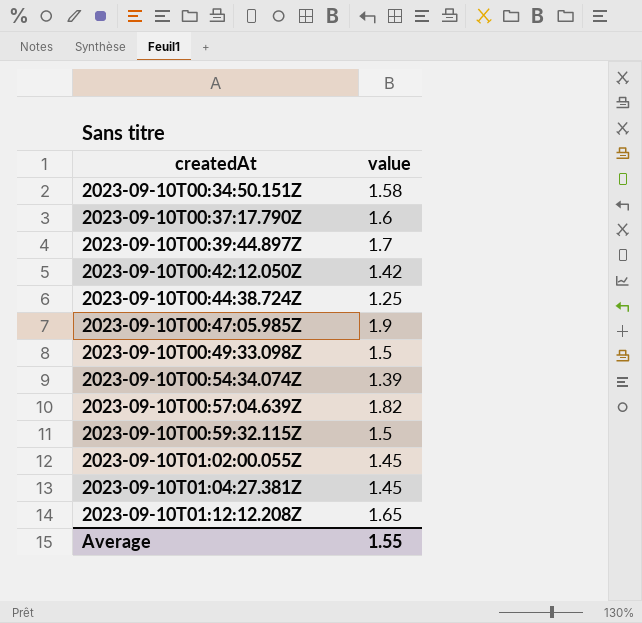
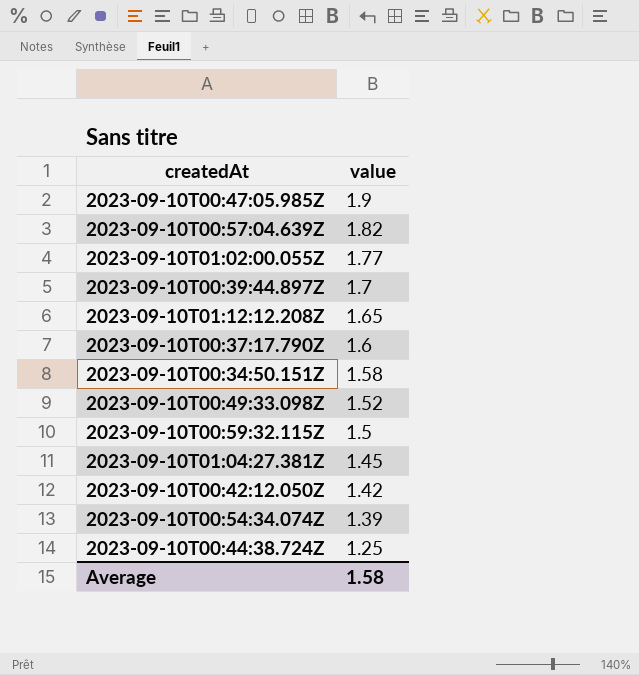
row order: createdAt ascending -> value descending
2023-09-10T01:02:00.055Z | value: 1.45 -> 1.77
2023-09-10T00:49:33.098Z | value: 1.5 -> 1.52
Average | value: 1.55 -> 1.58

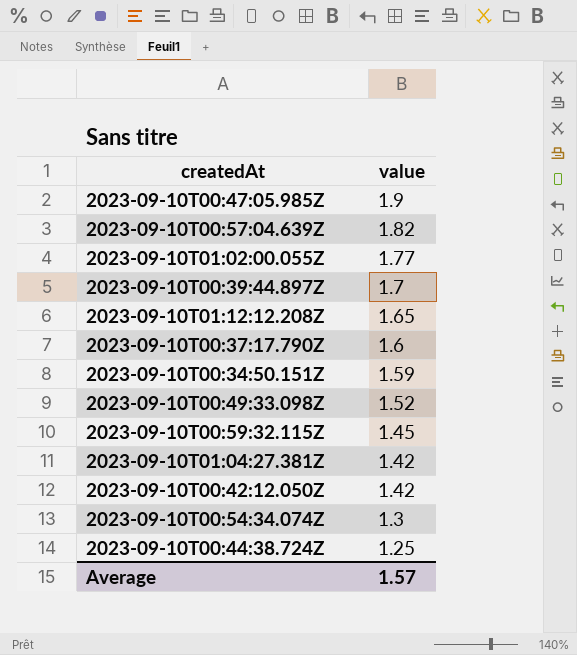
2023-09-10T00:34:50.151Z | value: 1.58 -> 1.59
2023-09-10T00:59:32.115Z | value: 1.5 -> 1.45
2023-09-10T01:04:27.381Z | value: 1.45 -> 1.42
2023-09-10T00:54:34.074Z | value: 1.39 -> 1.3
Average | value: 1.58 -> 1.57

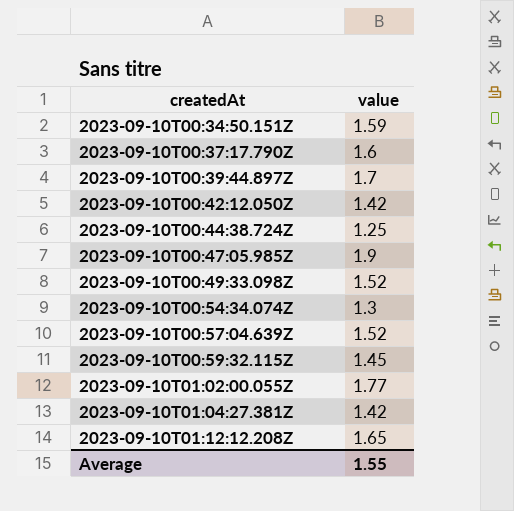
row order: value descending -> createdAt ascending
2023-09-10T00:57:04.639Z | value: 1.82 -> 1.52
Average | value: 1.57 -> 1.55

